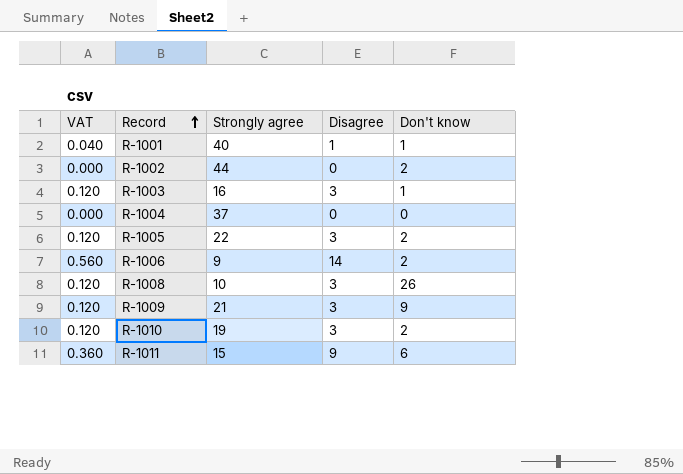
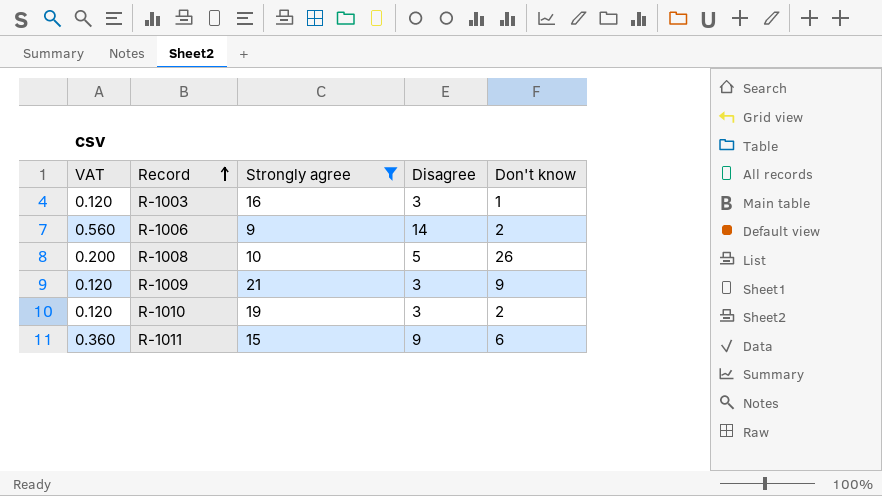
filter: none -> Strongly agree <= 21
R-1008 | VAT: 0.120 -> 0.200
R-1008 | Disagree: 3 -> 5

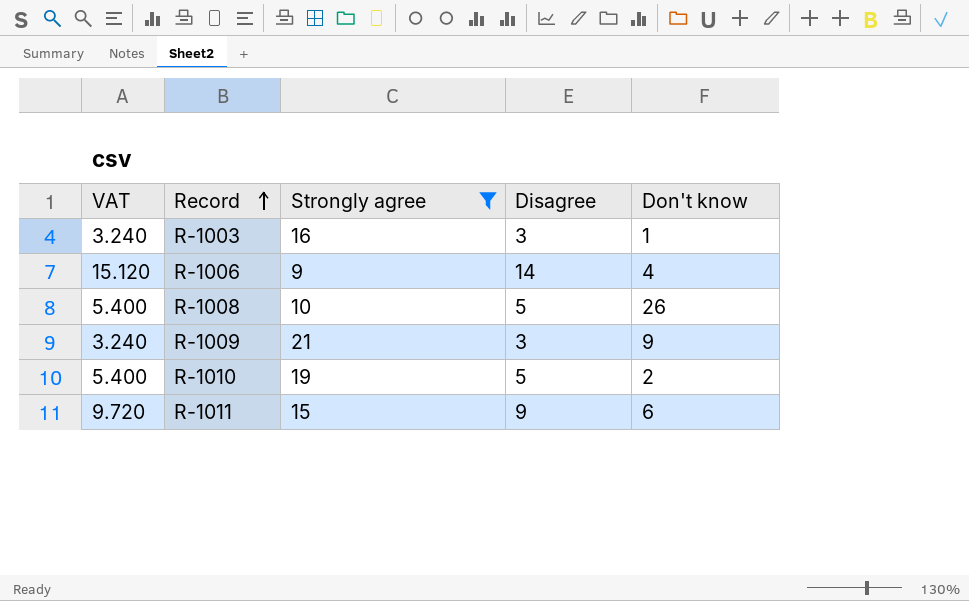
column VAT | formula: [Disagree] * 0.04 -> [Disagree] * 1.08
R-1006 | Don't know: 2 -> 4
R-1010 | Disagree: 3 -> 5

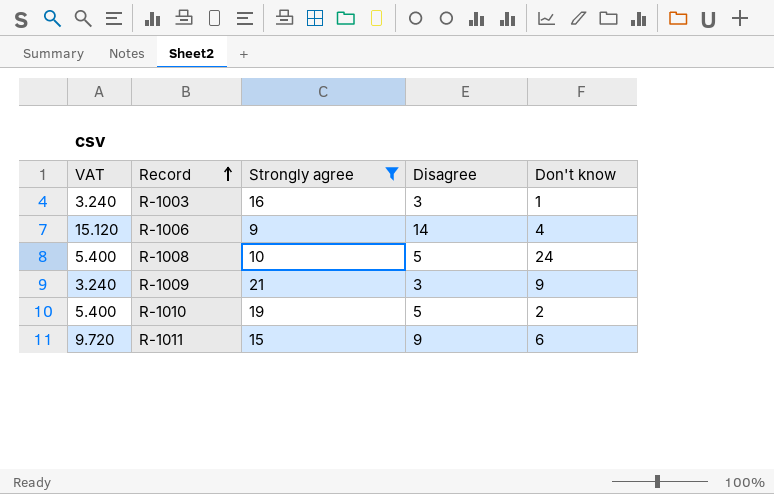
R-1008 | Don't know: 26 -> 24

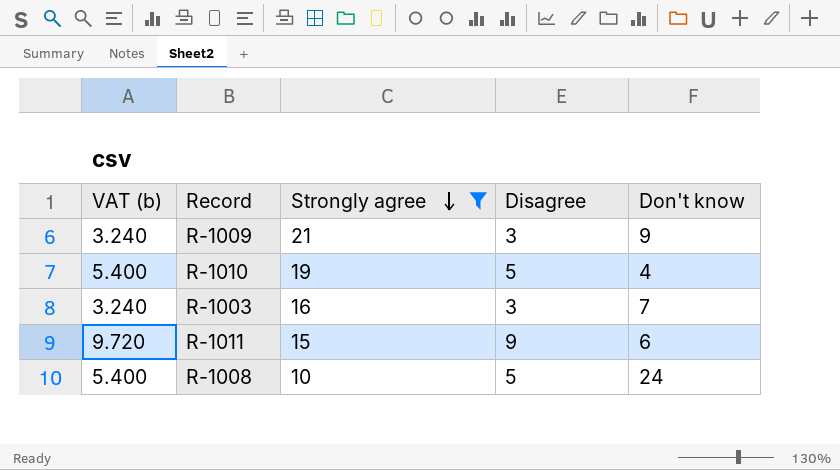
row order: Record ascending -> Strongly agree descending
column name: VAT -> VAT (b)
row R-1006: 15.120 | 9 | 14 | 4 -> none
R-1010 | Don't know: 2 -> 4
R-1003 | Don't know: 1 -> 7

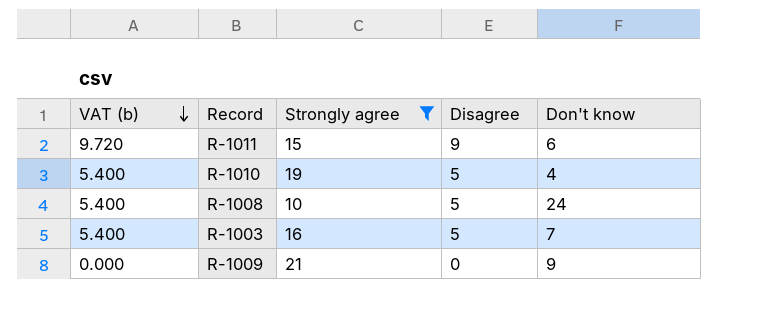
row order: Strongly agree descending -> VAT (b) descending
R-1003 | VAT (b): 3.240 -> 5.400
R-1003 | Disagree: 3 -> 5
R-1009 | VAT (b): 3.240 -> 0.000
R-1009 | Disagree: 3 -> 0

